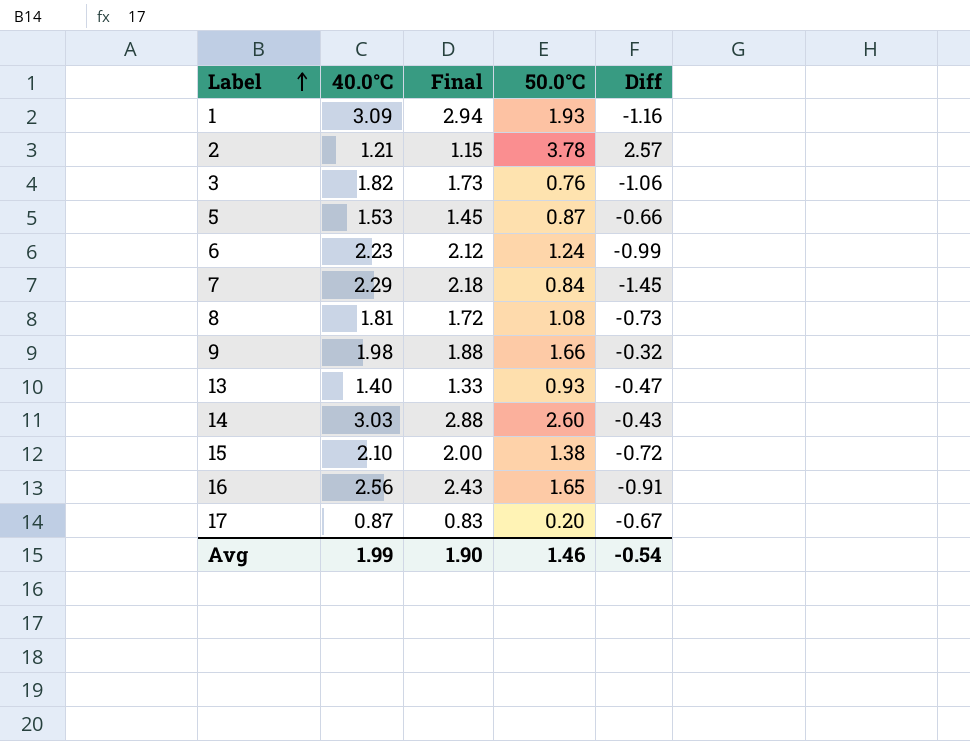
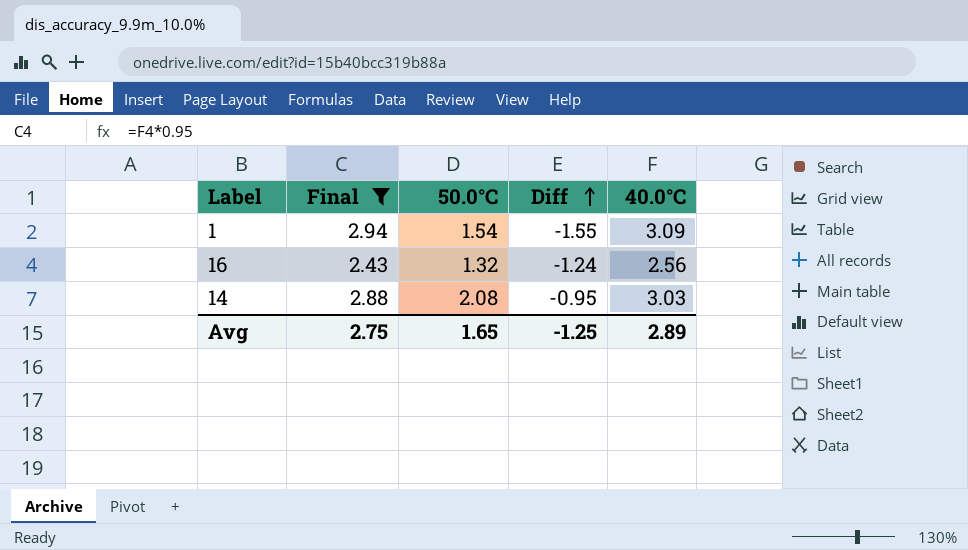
filter: none -> Final >= 2.43
row order: Label ascending -> Diff ascending
column 40.0°C | position: 2 -> 5
1 | 50.0°C: 1.93 -> 1.54
1 | Diff: -1.16 -> -1.55
16 | 50.0°C: 1.65 -> 1.32
16 | Diff: -0.91 -> -1.24
14 | 50.0°C: 2.60 -> 2.08
14 | Diff: -0.43 -> -0.95
Avg | Final: 1.90 -> 2.75
Avg | 50.0°C: 1.46 -> 1.65
Avg | Diff: -0.54 -> -1.25
Avg | 40.0°C: 1.99 -> 2.89

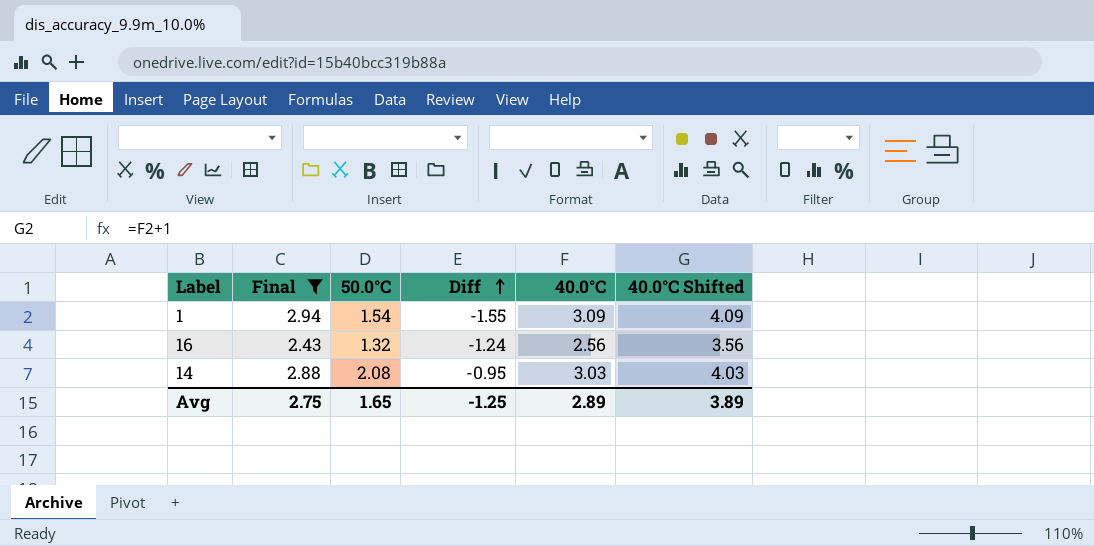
column 40.0°C Shifted | formula: none -> [40.0°C] + 1

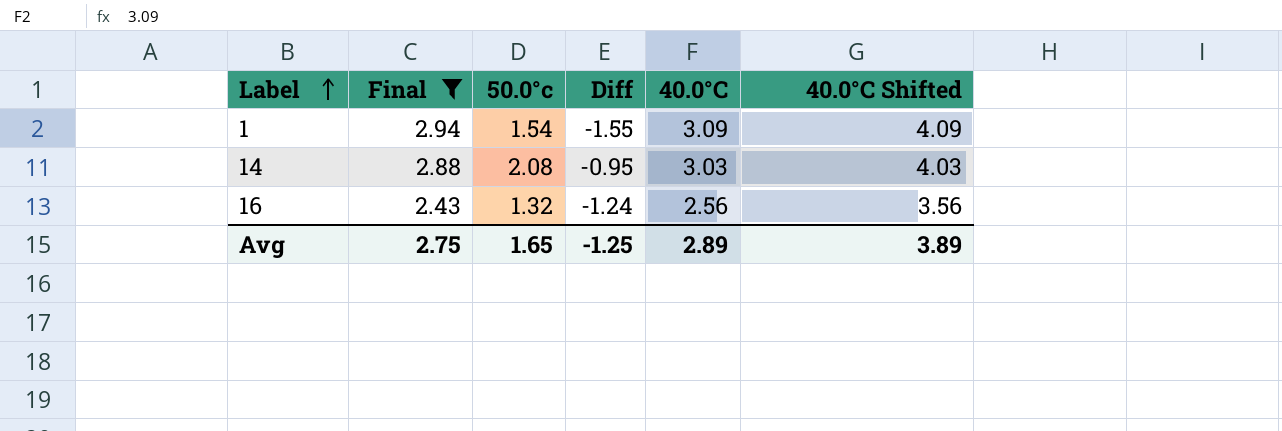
row order: Diff ascending -> Label ascending
column name: 50.0°C -> 50.0°c

